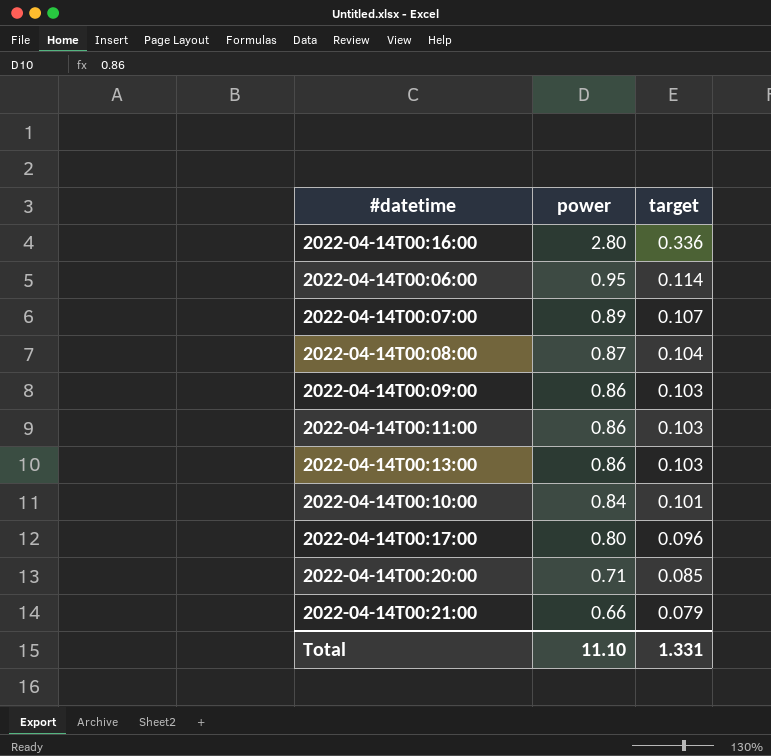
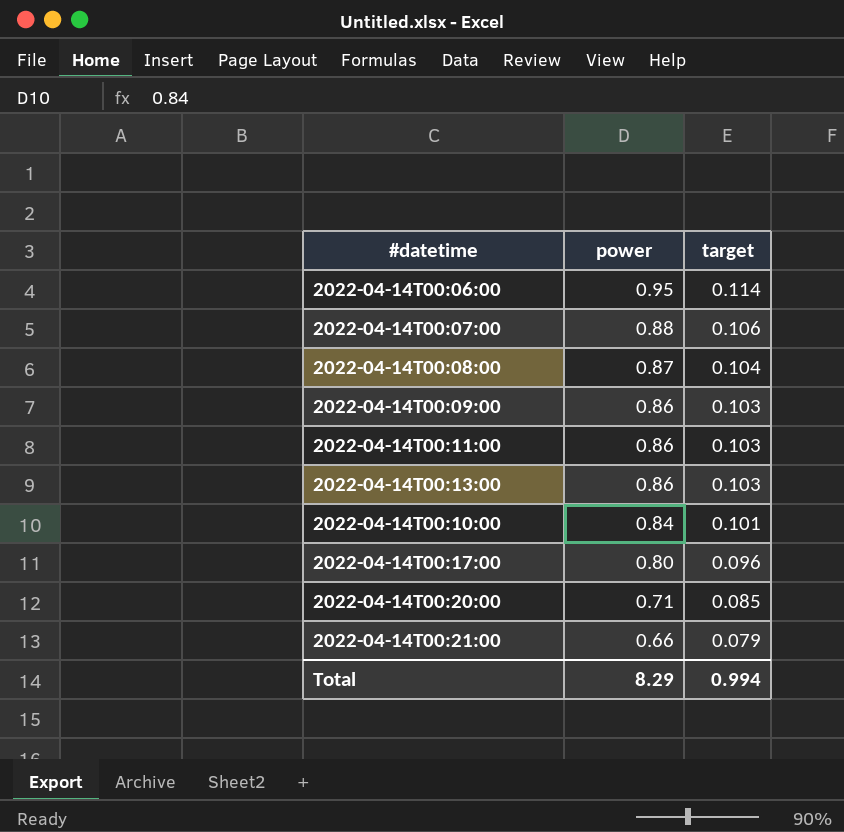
row 2022-04-14T00:16:00: 2.80 | 0.336 -> none
2022-04-14T00:07:00 | power: 0.89 -> 0.88
2022-04-14T00:07:00 | target: 0.107 -> 0.106
Total | power: 11.10 -> 8.29
Total | target: 1.331 -> 0.994

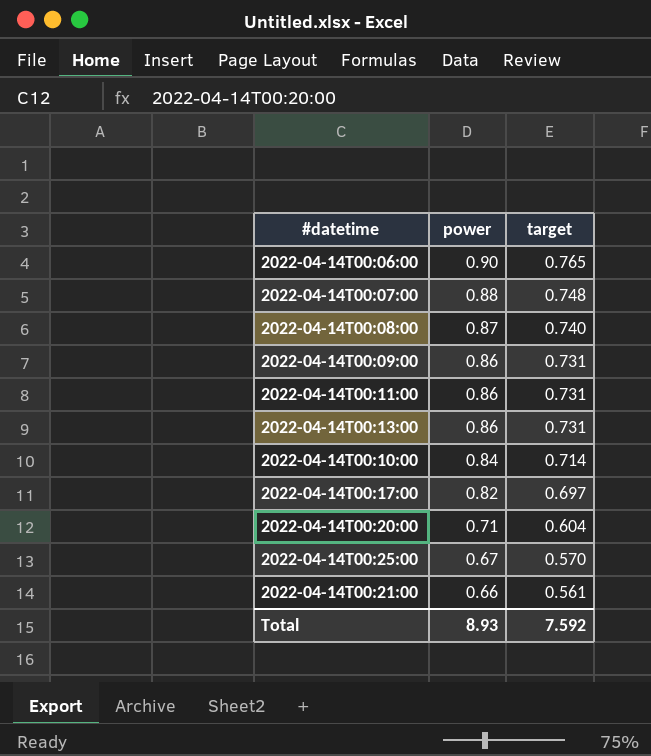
column target | formula: [power] * 0.12 -> [power] * 0.85
2022-04-14T00:06:00 | power: 0.95 -> 0.90
2022-04-14T00:17:00 | power: 0.80 -> 0.82
row 2022-04-14T00:25:00: none -> 0.67 | 0.570
Total | power: 8.29 -> 8.93
Total | target: 0.994 -> 7.592

